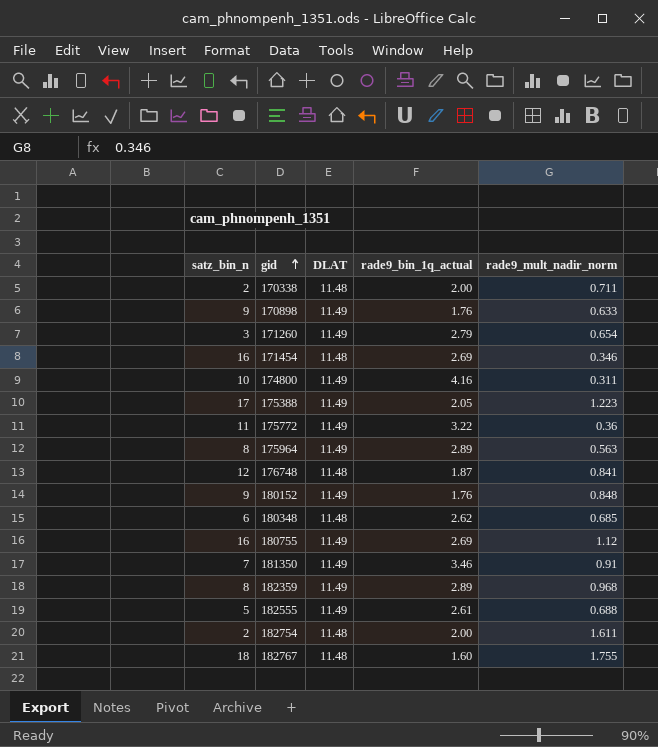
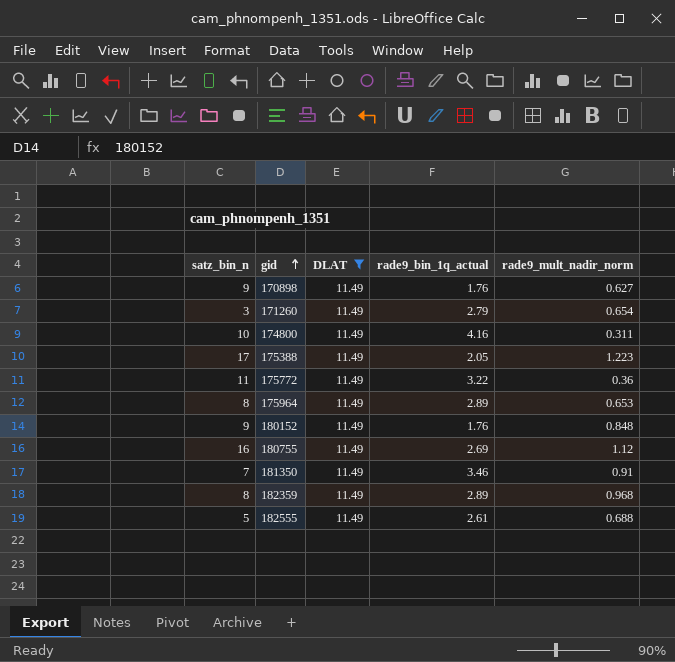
filter: none -> DLAT = 11.49
170898 | rade9_mult_nadir_norm: 0.633 -> 0.627
175964 | rade9_mult_nadir_norm: 0.563 -> 0.653

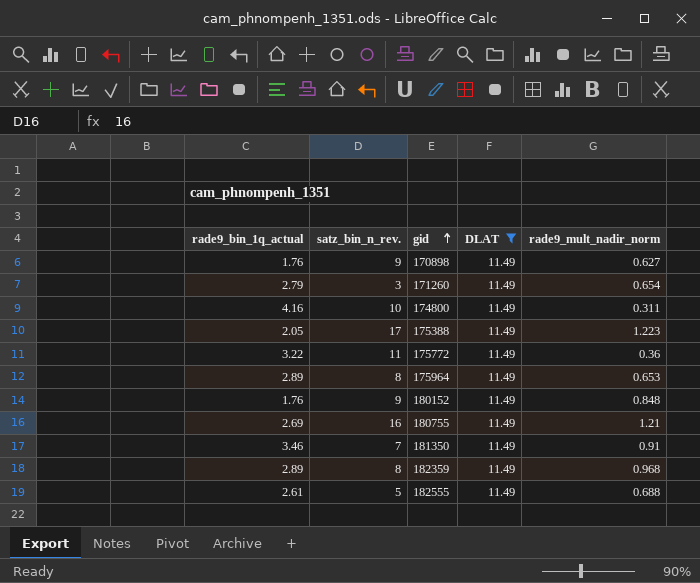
column rade9_bin_1q_actual | position: 4 -> 1
column name: satz_bin_n -> satz_bin_n_rev.
180755 | rade9_mult_nadir_norm: 1.12 -> 1.21

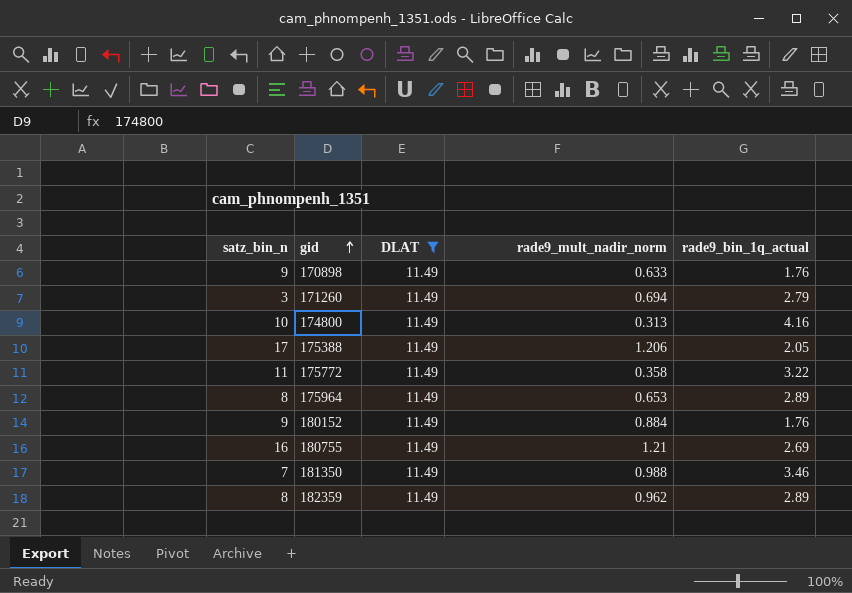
column name: satz_bin_n_rev. -> satz_bin_n
column rade9_bin_1q_actual | position: 1 -> 5
row 182555: 2.61 | 5 | 11.49 | 0.688 -> none
170898 | rade9_mult_nadir_norm: 0.627 -> 0.633
171260 | rade9_mult_nadir_norm: 0.654 -> 0.694
174800 | rade9_mult_nadir_norm: 0.311 -> 0.313
175388 | rade9_mult_nadir_norm: 1.223 -> 1.206
175772 | rade9_mult_nadir_norm: 0.36 -> 0.358
180152 | rade9_mult_nadir_norm: 0.848 -> 0.884
181350 | rade9_mult_nadir_norm: 0.91 -> 0.988
182359 | rade9_mult_nadir_norm: 0.968 -> 0.962

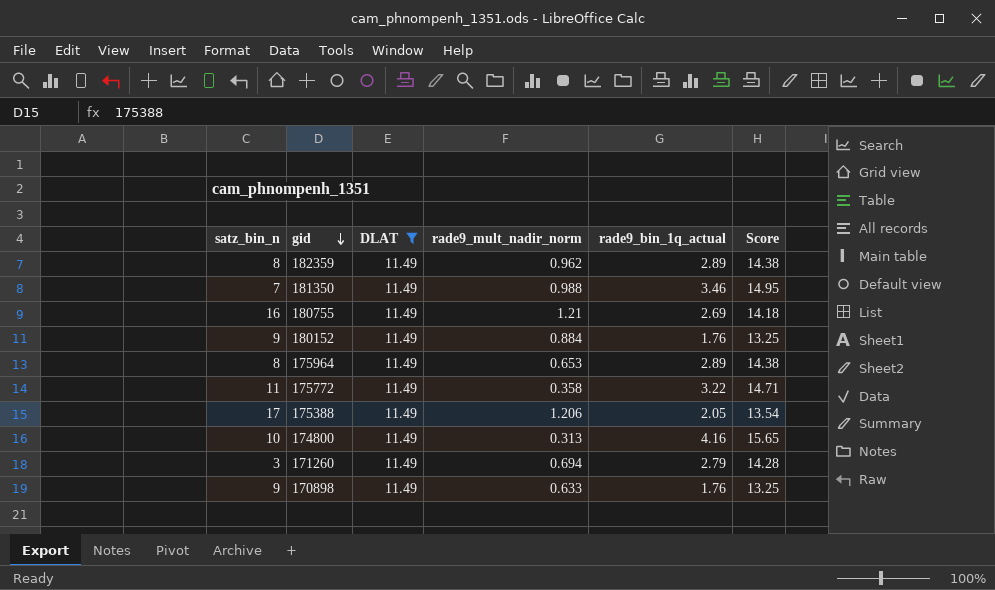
row order: gid ascending -> gid descending
column Score | formula: none -> [DLAT] + [rade9_bin_1q_actual]

